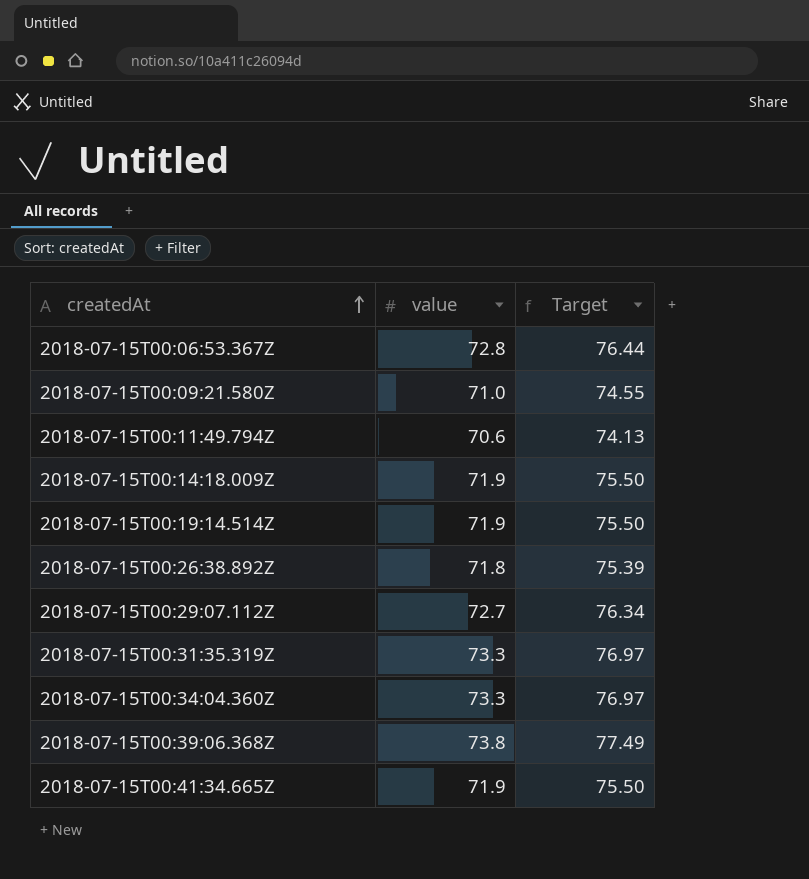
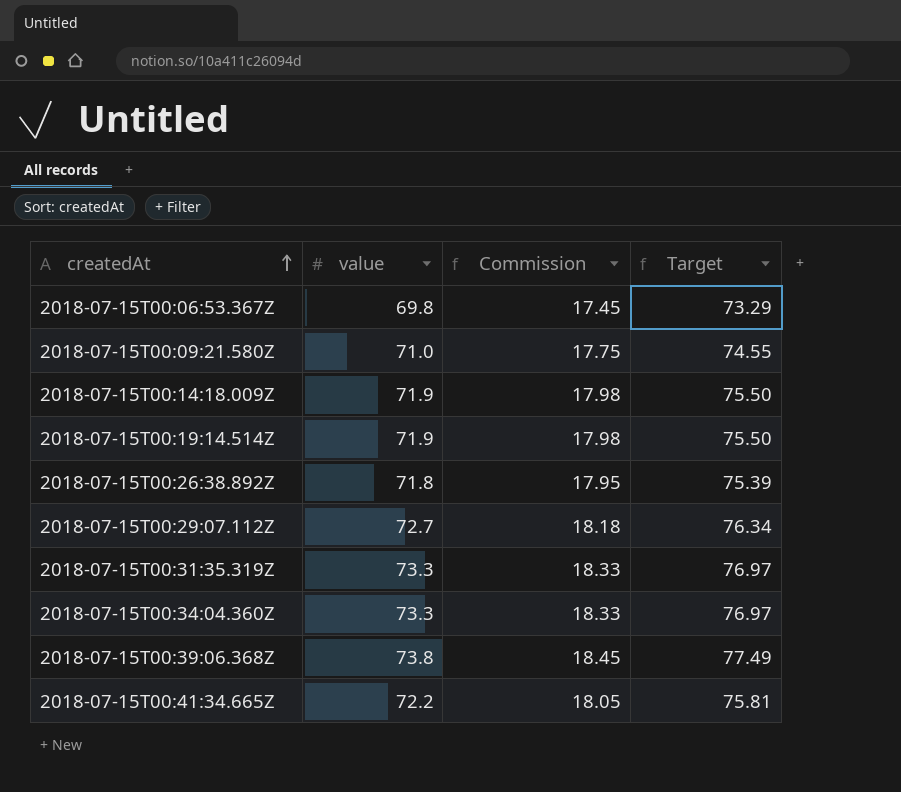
column Commission | formula: none -> [value] * 0.25
row 2018-07-15T00:11:49.794Z: 70.6 | 74.13 -> none
2018-07-15T00:06:53.367Z | value: 72.8 -> 69.8
2018-07-15T00:06:53.367Z | Target: 76.44 -> 73.29
2018-07-15T00:41:34.665Z | value: 71.9 -> 72.2
2018-07-15T00:41:34.665Z | Target: 75.50 -> 75.81

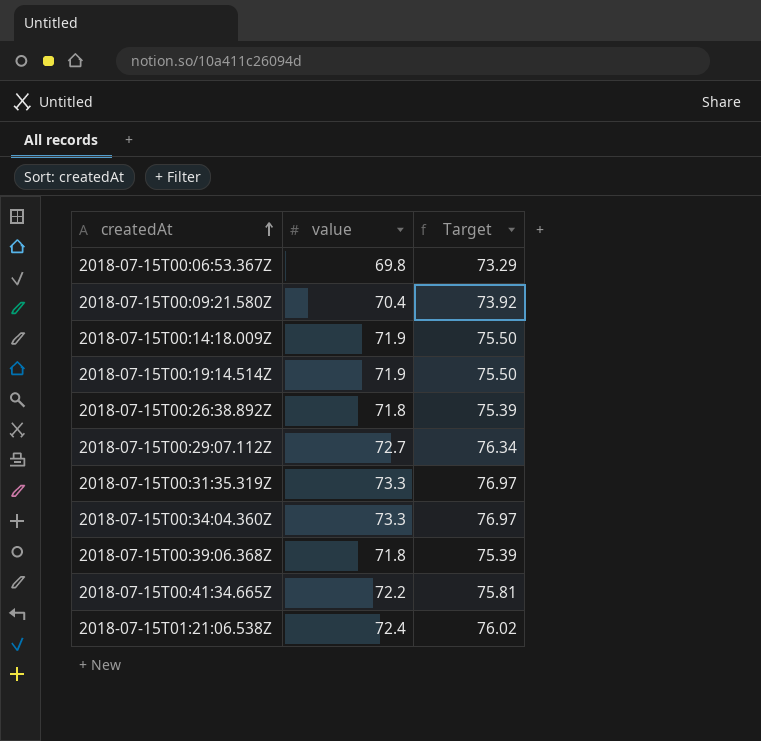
column Commission | formula: [value] * 0.25 -> none
2018-07-15T00:09:21.580Z | value: 71.0 -> 70.4
2018-07-15T00:09:21.580Z | Target: 74.55 -> 73.92
2018-07-15T00:39:06.368Z | value: 73.8 -> 71.8
2018-07-15T00:39:06.368Z | Target: 77.49 -> 75.39
row 2018-07-15T01:21:06.538Z: none -> 72.4 | 76.02

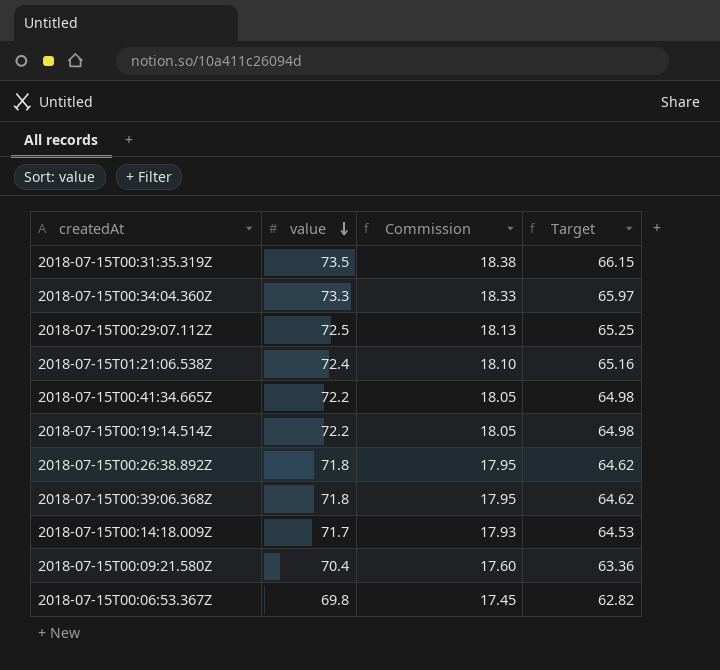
row order: createdAt ascending -> value descending
column Commission | formula: none -> [value] * 0.25
column Target | formula: [value] * 1.05 -> [value] * 0.9
2018-07-15T00:31:35.319Z | value: 73.3 -> 73.5
2018-07-15T00:29:07.112Z | value: 72.7 -> 72.5
2018-07-15T00:19:14.514Z | value: 71.9 -> 72.2
2018-07-15T00:14:18.009Z | value: 71.9 -> 71.7

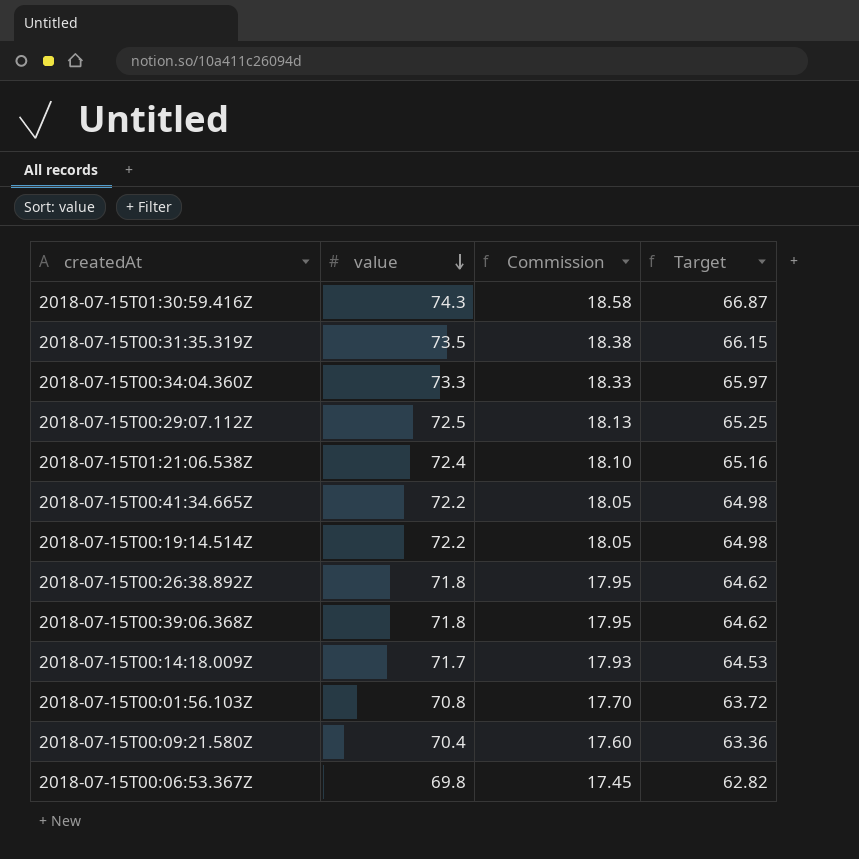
row 2018-07-15T01:30:59.416Z: none -> 74.3 | 18.58 | 66.87
row 2018-07-15T00:01:56.103Z: none -> 70.8 | 17.70 | 63.72

